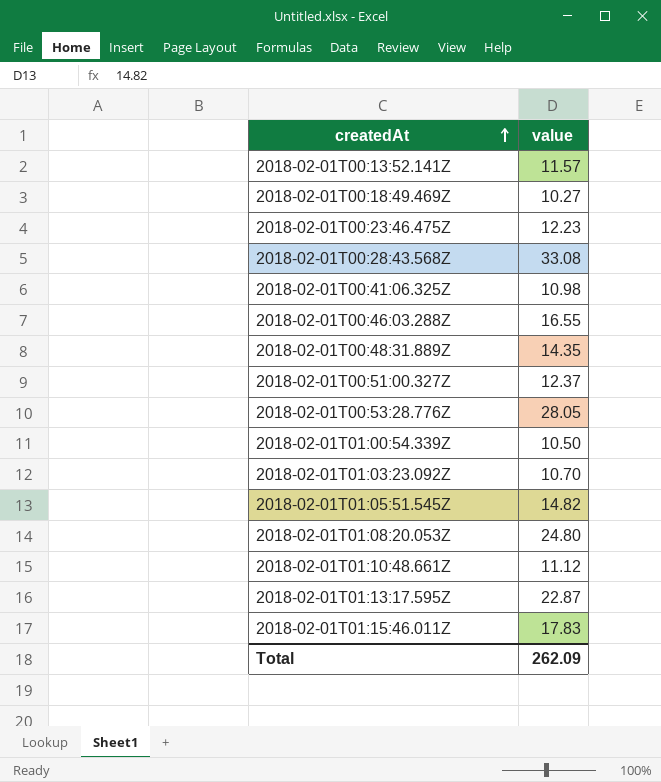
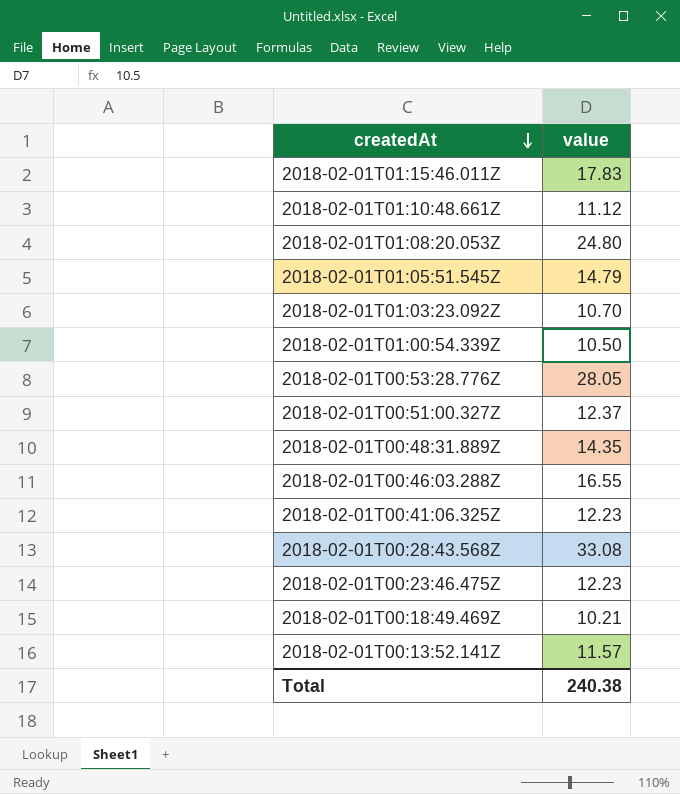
row order: createdAt ascending -> createdAt descending
row 2018-02-01T01:13:17.595Z: 22.87 -> none
2018-02-01T01:05:51.545Z | value: 14.82 -> 14.79
2018-02-01T00:41:06.325Z | value: 10.98 -> 12.23
2018-02-01T00:18:49.469Z | value: 10.27 -> 10.21
Total | value: 262.09 -> 240.38

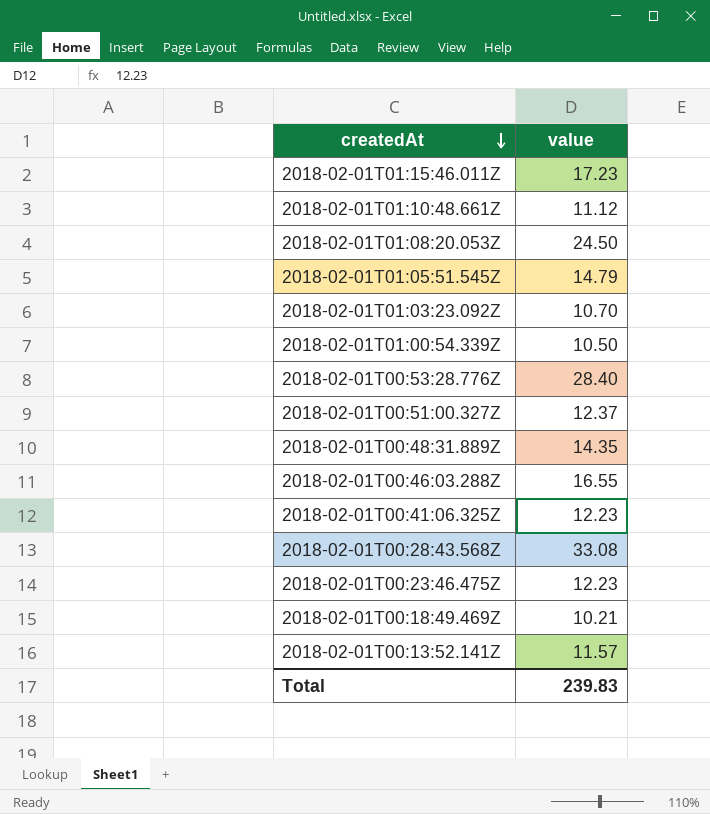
2018-02-01T01:15:46.011Z | value: 17.83 -> 17.23
2018-02-01T01:08:20.053Z | value: 24.80 -> 24.50
2018-02-01T00:53:28.776Z | value: 28.05 -> 28.40
Total | value: 240.38 -> 239.83

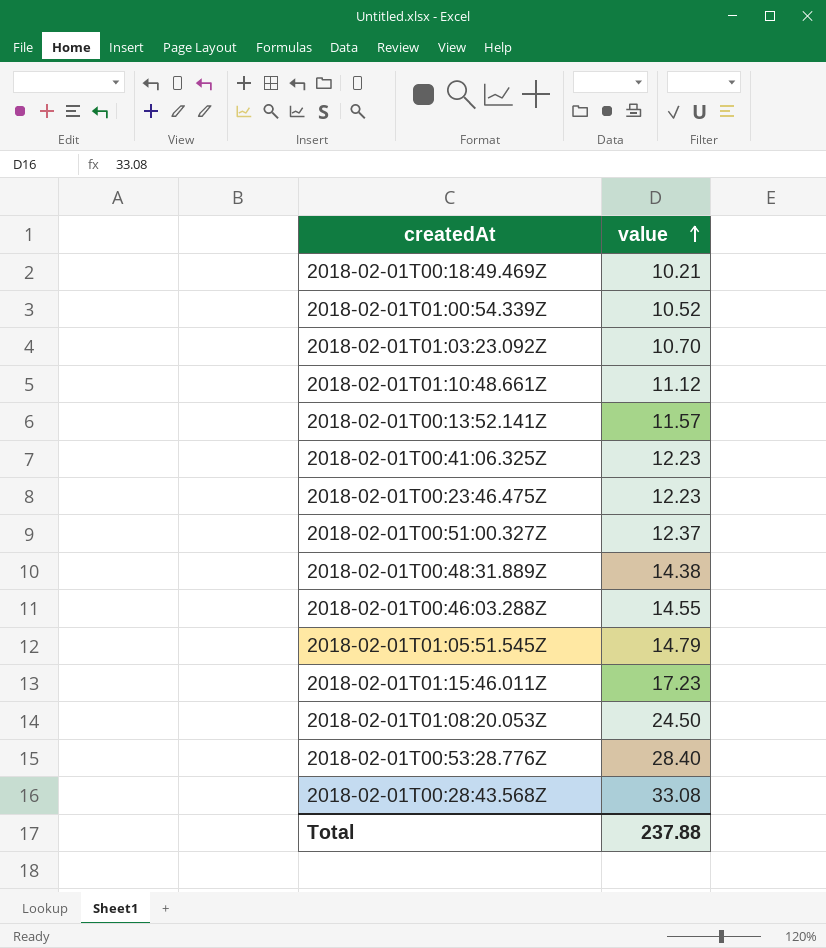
row order: createdAt descending -> value ascending
2018-02-01T01:00:54.339Z | value: 10.50 -> 10.52
2018-02-01T00:48:31.889Z | value: 14.35 -> 14.38
2018-02-01T00:46:03.288Z | value: 16.55 -> 14.55
Total | value: 239.83 -> 237.88

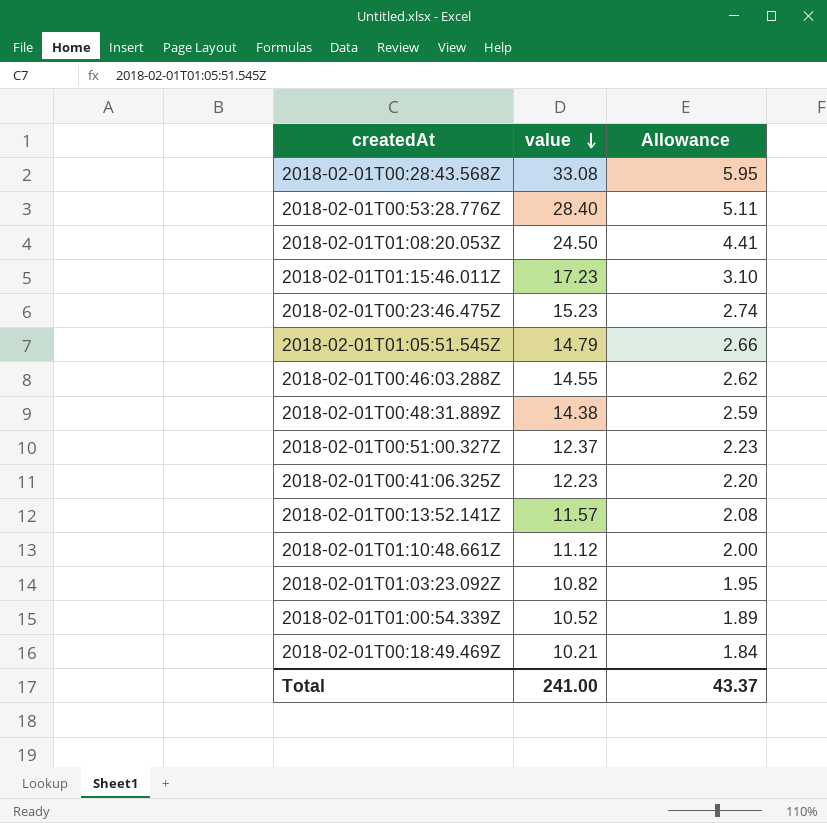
row order: value ascending -> value descending
column Allowance | formula: none -> [value] * 0.18
2018-02-01T00:23:46.475Z | value: 12.23 -> 15.23
2018-02-01T01:03:23.092Z | value: 10.70 -> 10.82
Total | value: 237.88 -> 241.00

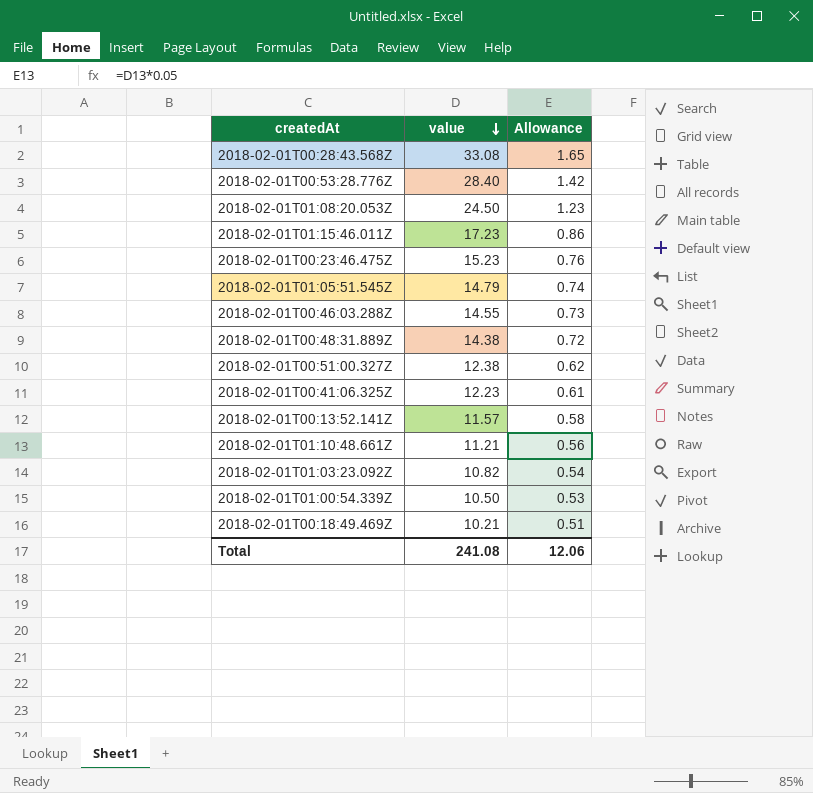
column Allowance | formula: [value] * 0.18 -> [value] * 0.05
2018-02-01T00:51:00.327Z | value: 12.37 -> 12.38
2018-02-01T01:10:48.661Z | value: 11.12 -> 11.21
2018-02-01T01:00:54.339Z | value: 10.52 -> 10.50
Total | value: 241.00 -> 241.08
Total | Allowance: 43.37 -> 12.06

